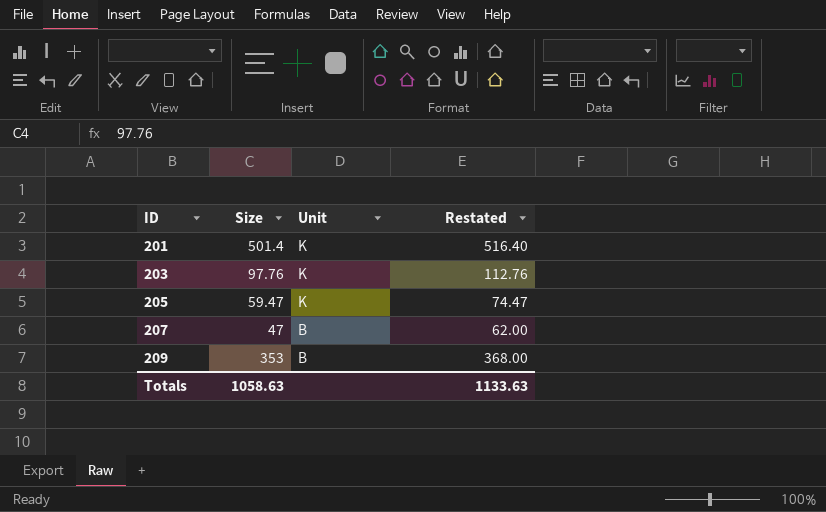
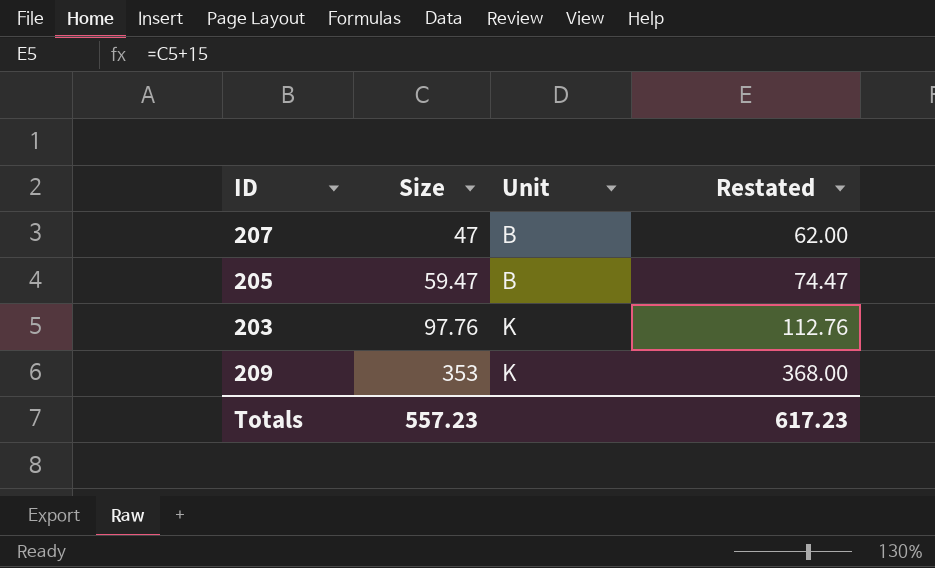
row order: ID ascending -> Size ascending
row 201: 501.4 | K | 516.40 -> none
205 | Unit: K -> B
209 | Unit: B -> K
Totals | Size: 1058.63 -> 557.23
Totals | Restated: 1133.63 -> 617.23

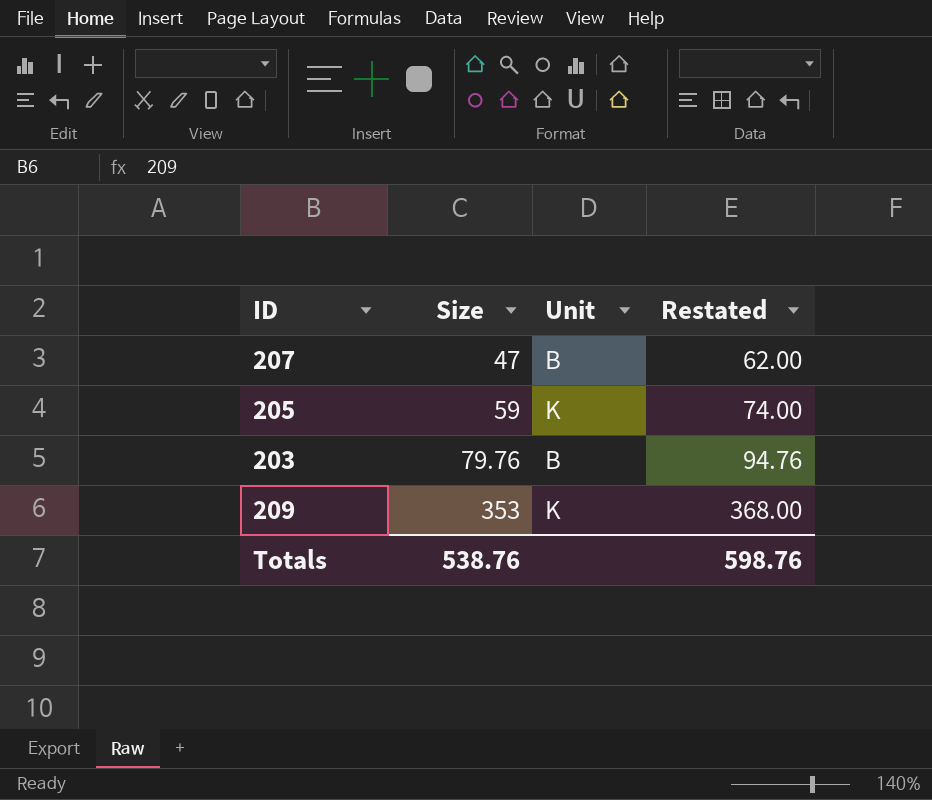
205 | Size: 59.47 -> 59
205 | Unit: B -> K
205 | Restated: 74.47 -> 74.00
203 | Size: 97.76 -> 79.76
203 | Unit: K -> B
203 | Restated: 112.76 -> 94.76
Totals | Size: 557.23 -> 538.76
Totals | Restated: 617.23 -> 598.76

